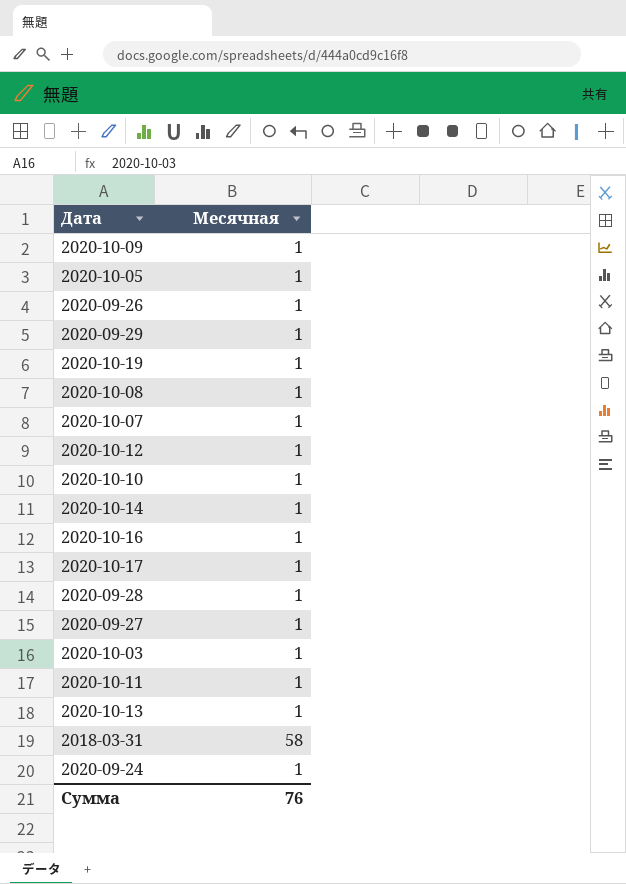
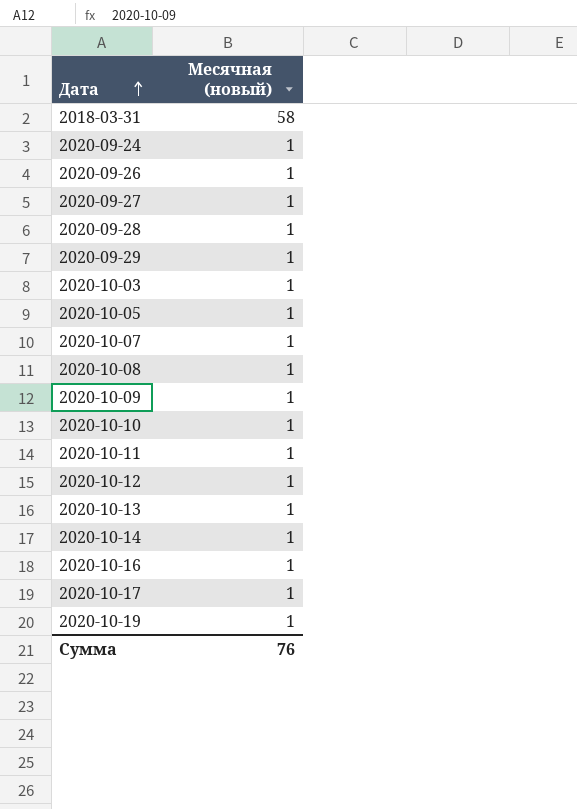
row order: none -> Дата ascending
column name: Месячная -> Месячная (новый)

